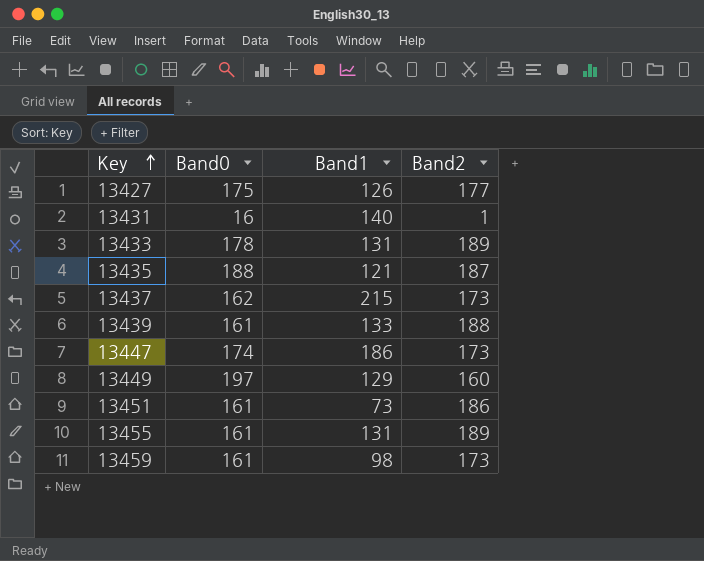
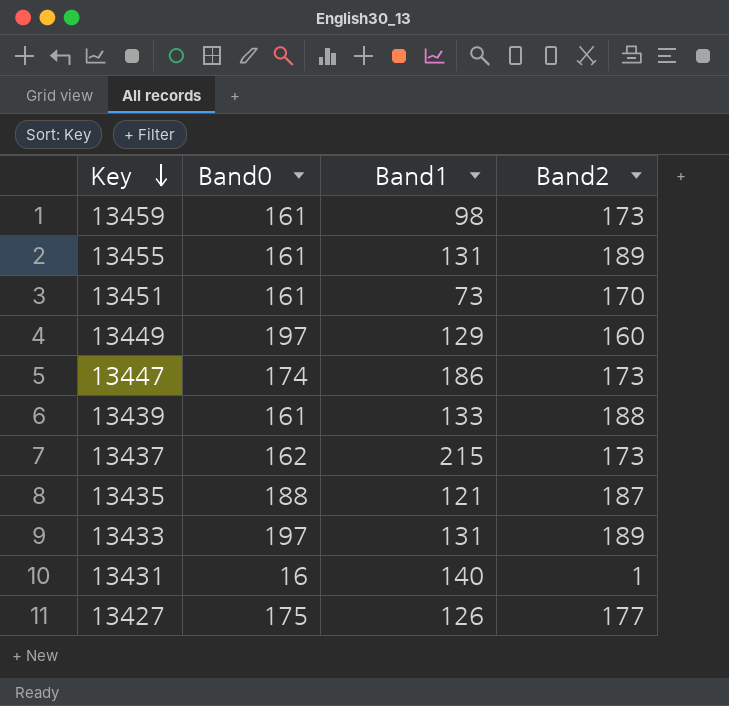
row order: Key ascending -> Key descending
13451 | Band2: 186 -> 170
13433 | Band0: 178 -> 197

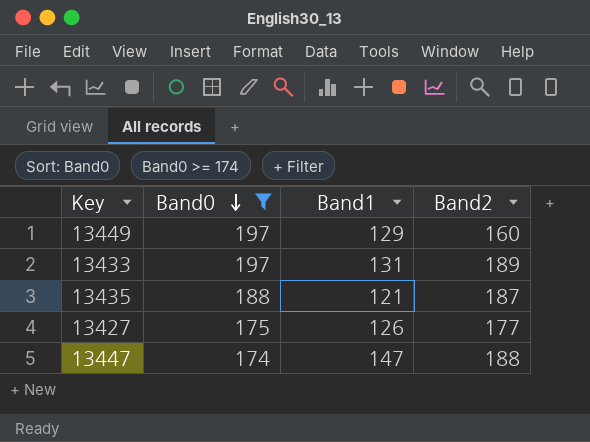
filter: none -> Band0 >= 174
row order: Key descending -> Band0 descending
13447 | Band1: 186 -> 147
13447 | Band2: 173 -> 188

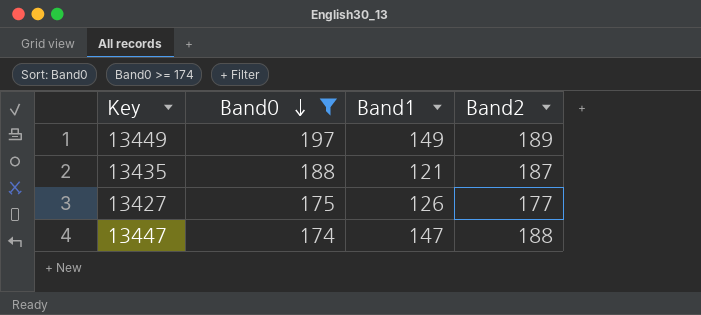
row 13433: 197 | 131 | 189 -> none
13449 | Band1: 129 -> 149
13449 | Band2: 160 -> 189

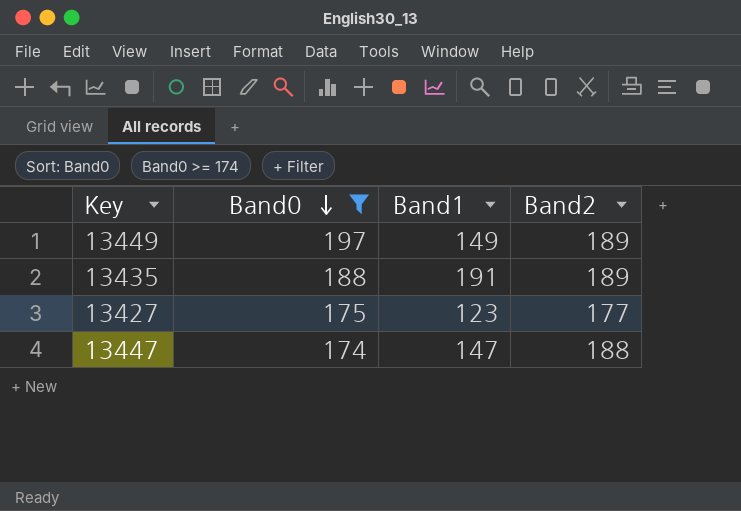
13435 | Band1: 121 -> 191
13435 | Band2: 187 -> 189
13427 | Band1: 126 -> 123

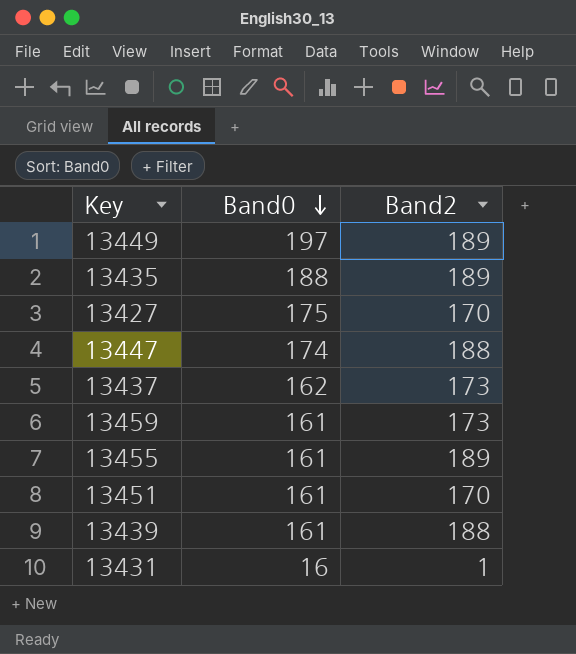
filter: Band0 >= 174 -> none
column Band1 | position: 3 -> none
13427 | Band2: 177 -> 170

